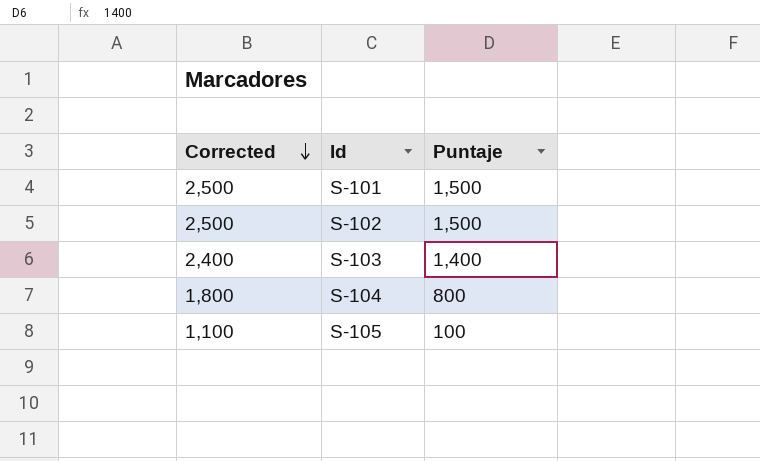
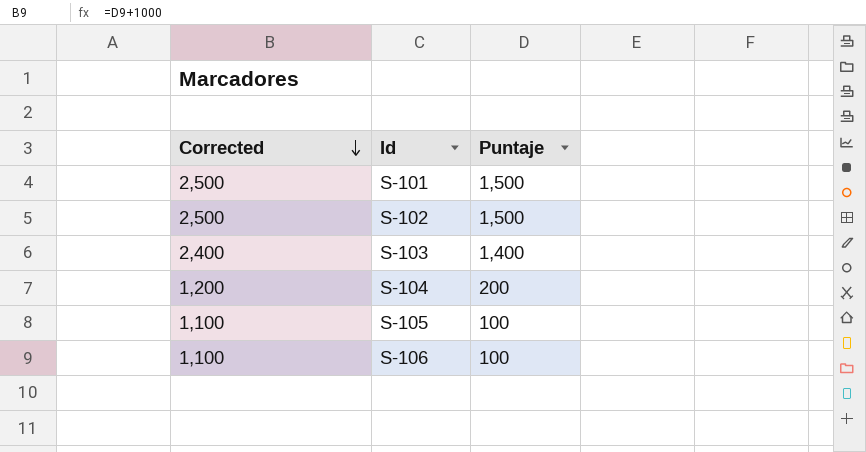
S-104 | Corrected: 1,800 -> 1,200
S-104 | Puntaje: 800 -> 200
row S-106: none -> 1,100 | 100

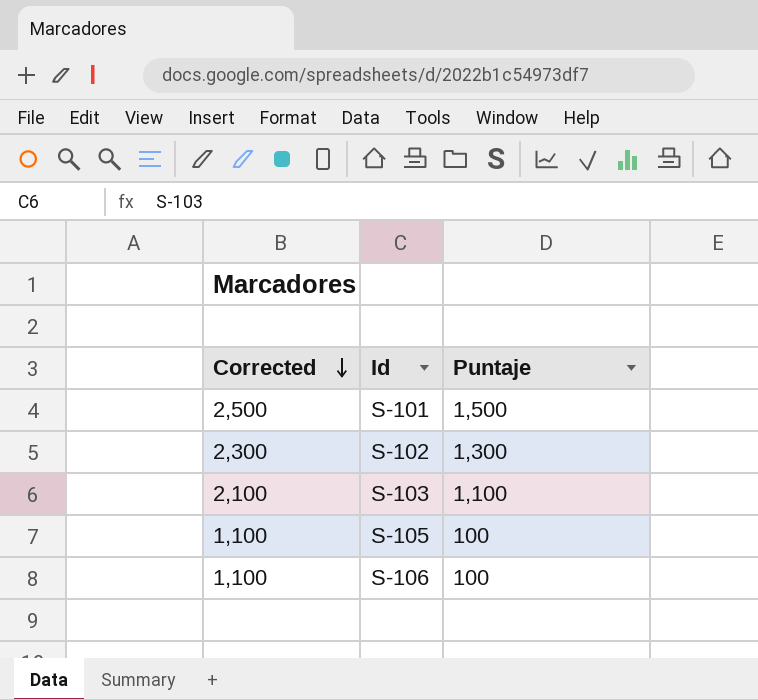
row S-104: 1,200 | 200 -> none
S-102 | Corrected: 2,500 -> 2,300
S-102 | Puntaje: 1,500 -> 1,300
S-103 | Corrected: 2,400 -> 2,100
S-103 | Puntaje: 1,400 -> 1,100

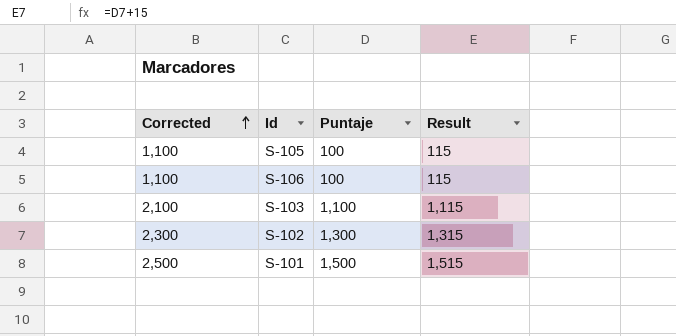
row order: Corrected descending -> Corrected ascending
column Result | formula: none -> [Puntaje] + 15

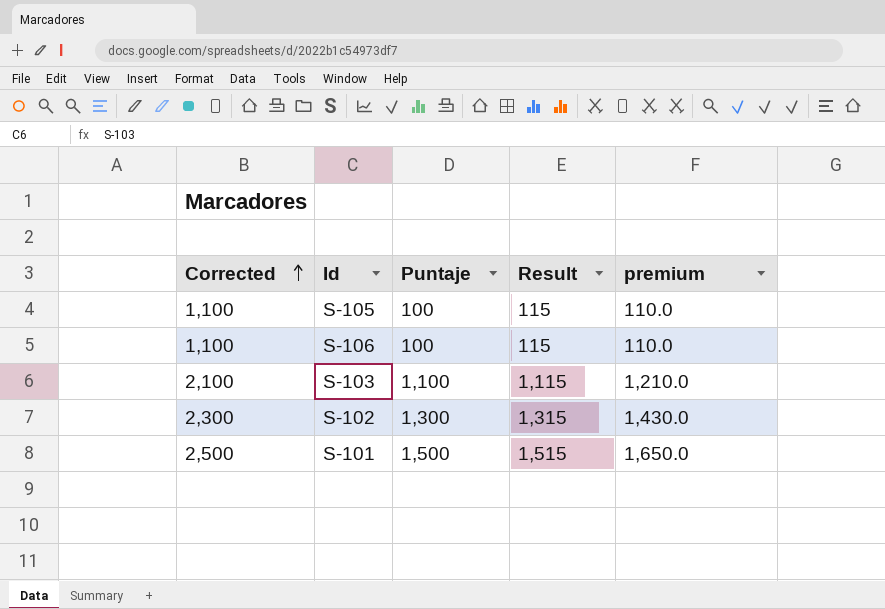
column premium | formula: none -> [Puntaje] * 1.1

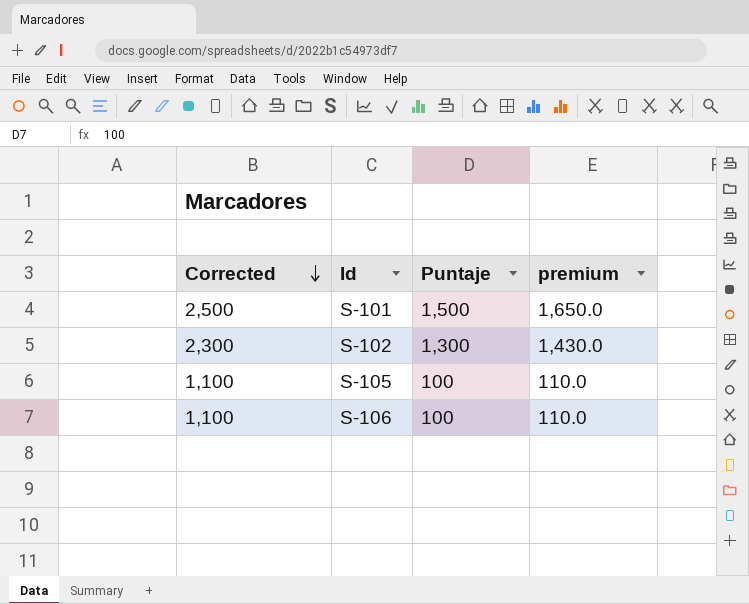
row order: Corrected ascending -> Corrected descending
column Result | formula: [Puntaje] + 15 -> none
row S-103: 2,100 | 1,100 | 1,115 | 1,210.0 -> none

